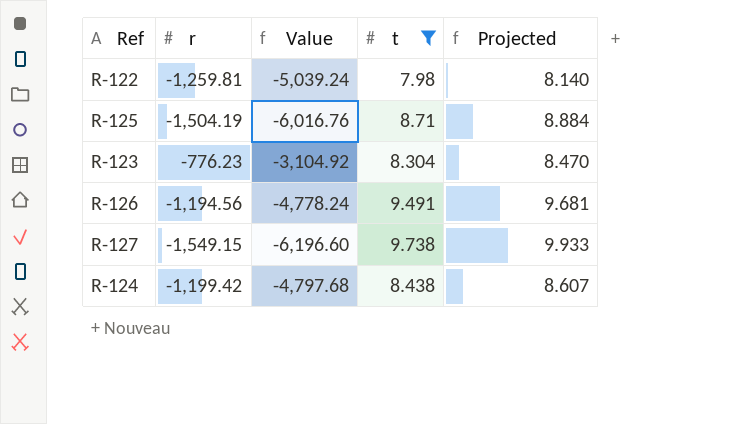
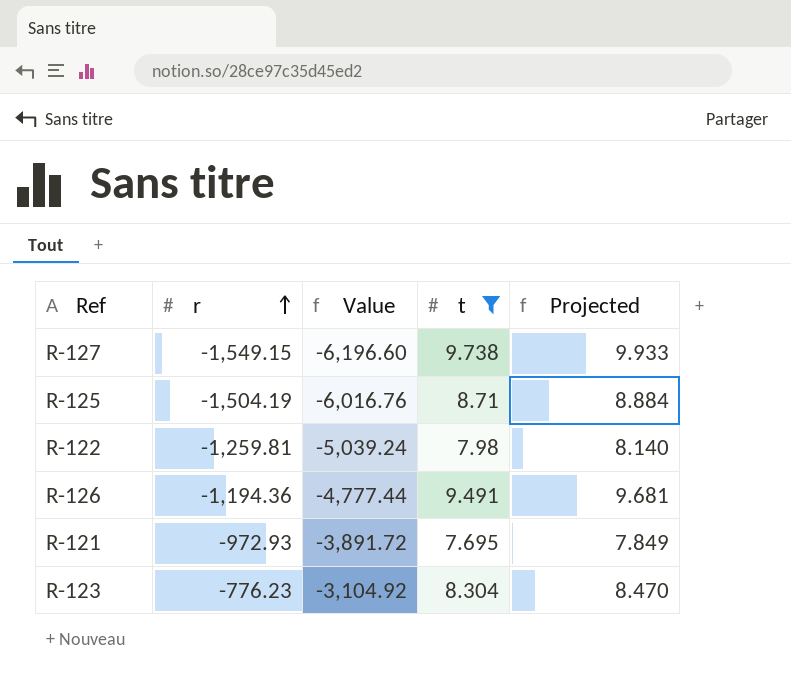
row order: none -> r ascending
row R-124: -1,199.42 | -4,797.68 | 8.438 | 8.607 -> none
R-126 | r: -1,194.56 -> -1,194.36
R-126 | Value: -4,778.24 -> -4,777.44
row R-121: none -> -972.93 | -3,891.72 | 7.695 | 7.849

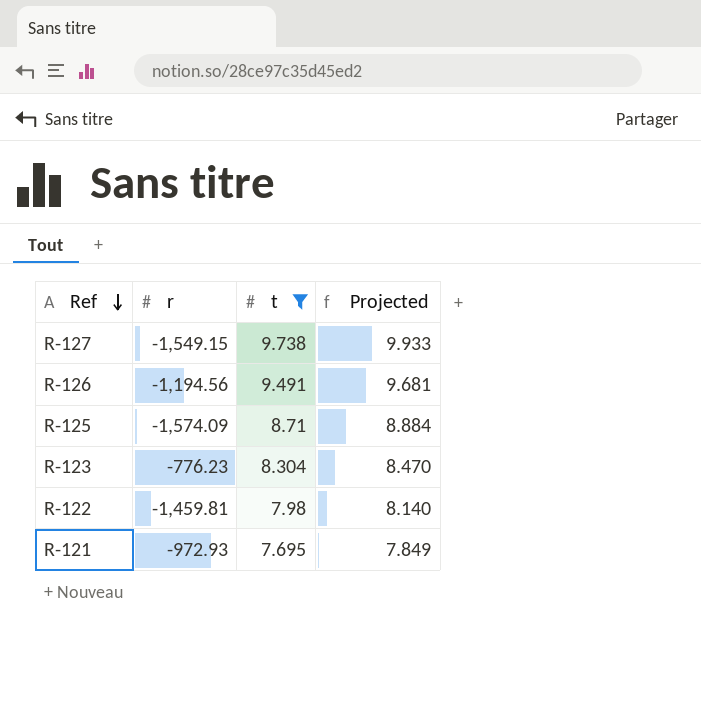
row order: r ascending -> Ref descending
column Value | formula: [r] * 4 -> none
R-126 | r: -1,194.36 -> -1,194.56
R-125 | r: -1,504.19 -> -1,574.09
R-122 | r: -1,259.81 -> -1,459.81

